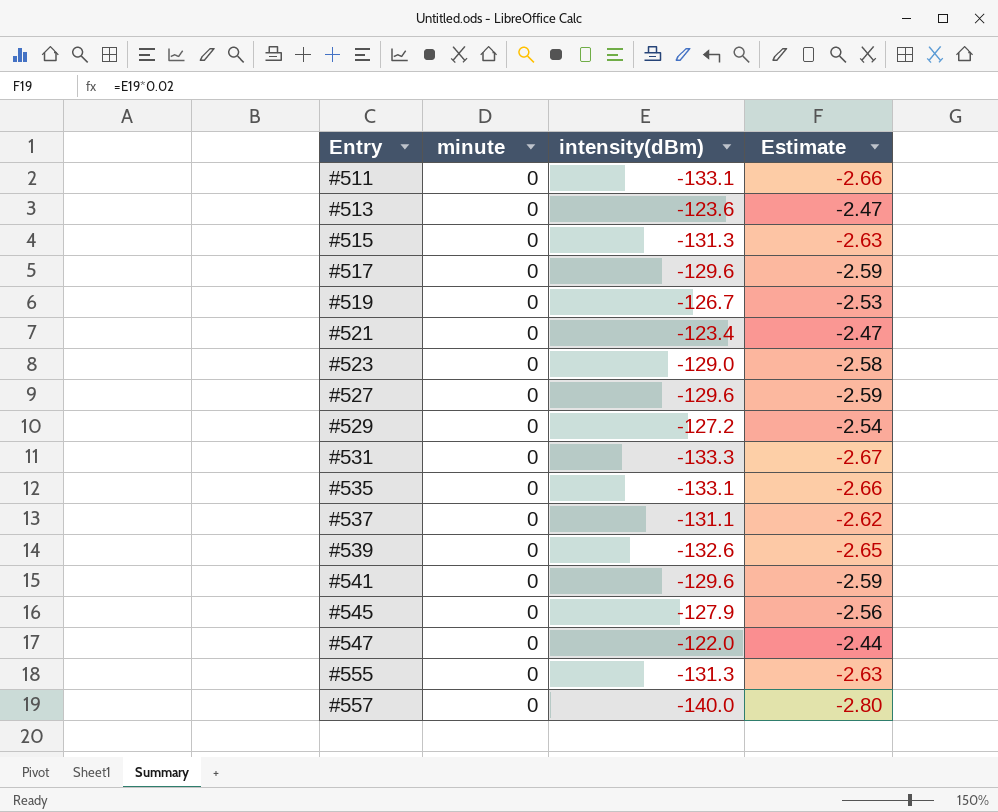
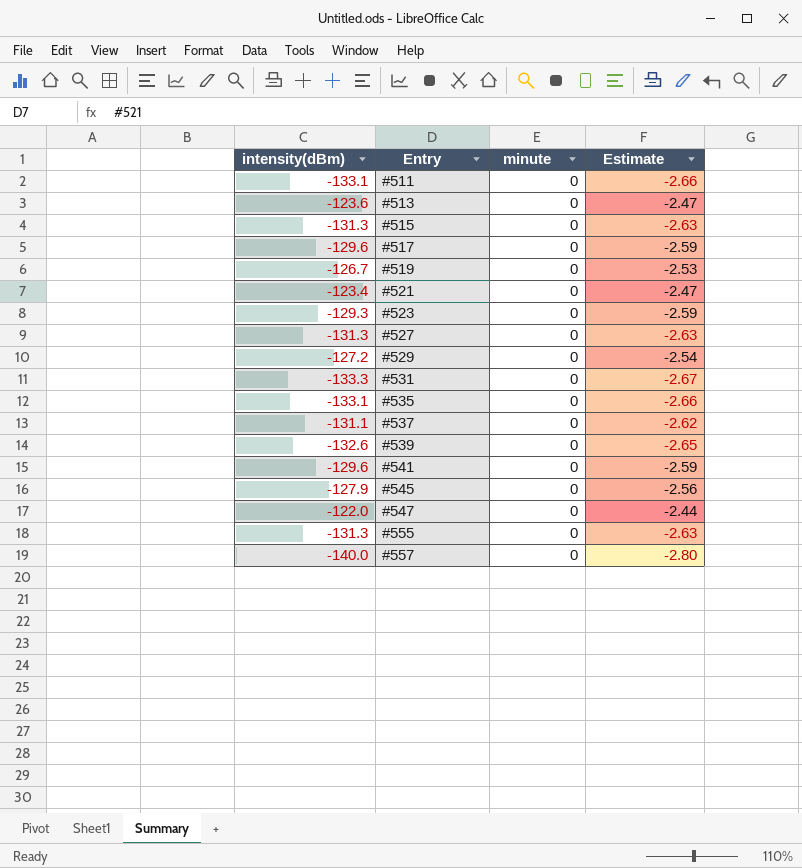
column intensity(dBm) | position: 3 -> 1
#523 | intensity(dBm): -129.0 -> -129.3
#523 | Estimate: -2.58 -> -2.59
#527 | intensity(dBm): -129.6 -> -131.3
#527 | Estimate: -2.59 -> -2.63

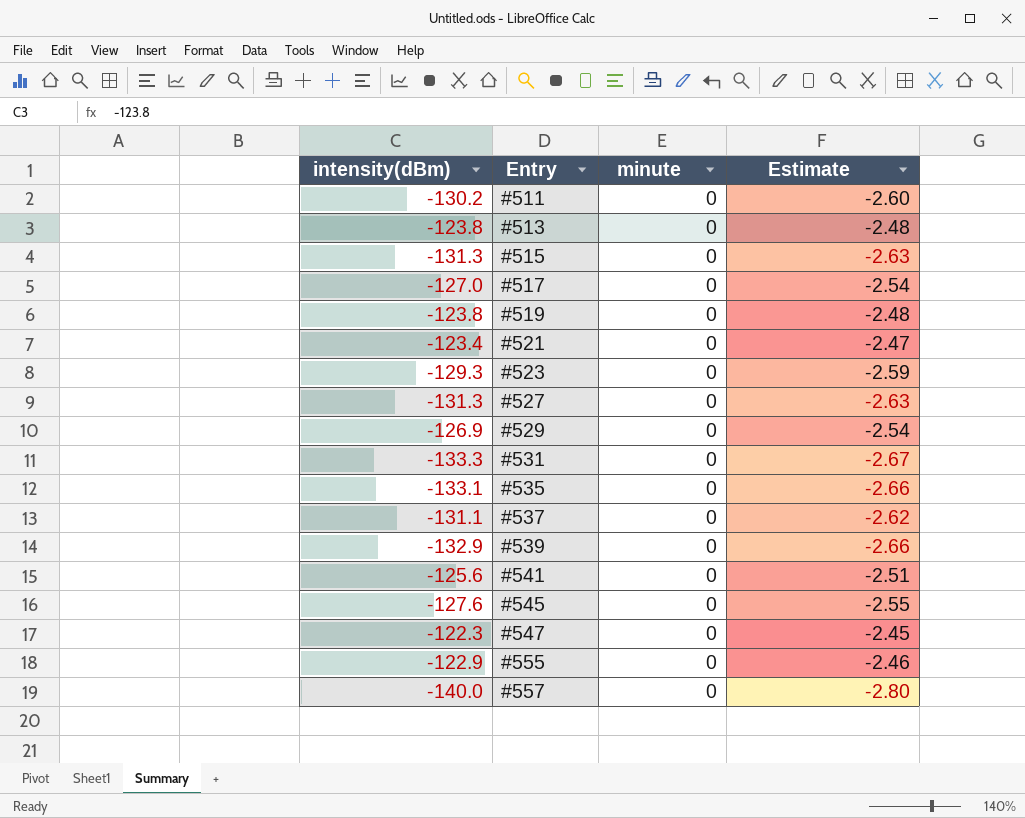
#511 | intensity(dBm): -133.1 -> -130.2
#511 | Estimate: -2.66 -> -2.60
#513 | intensity(dBm): -123.6 -> -123.8
#513 | Estimate: -2.47 -> -2.48
#517 | intensity(dBm): -129.6 -> -127.0
#517 | Estimate: -2.59 -> -2.54
#519 | intensity(dBm): -126.7 -> -123.8
#519 | Estimate: -2.53 -> -2.48
#529 | intensity(dBm): -127.2 -> -126.9
#539 | intensity(dBm): -132.6 -> -132.9
#539 | Estimate: -2.65 -> -2.66
#541 | intensity(dBm): -129.6 -> -125.6
#541 | Estimate: -2.59 -> -2.51
#545 | intensity(dBm): -127.9 -> -127.6
#545 | Estimate: -2.56 -> -2.55
#547 | intensity(dBm): -122.0 -> -122.3
#547 | Estimate: -2.44 -> -2.45
#555 | intensity(dBm): -131.3 -> -122.9
#555 | Estimate: -2.63 -> -2.46

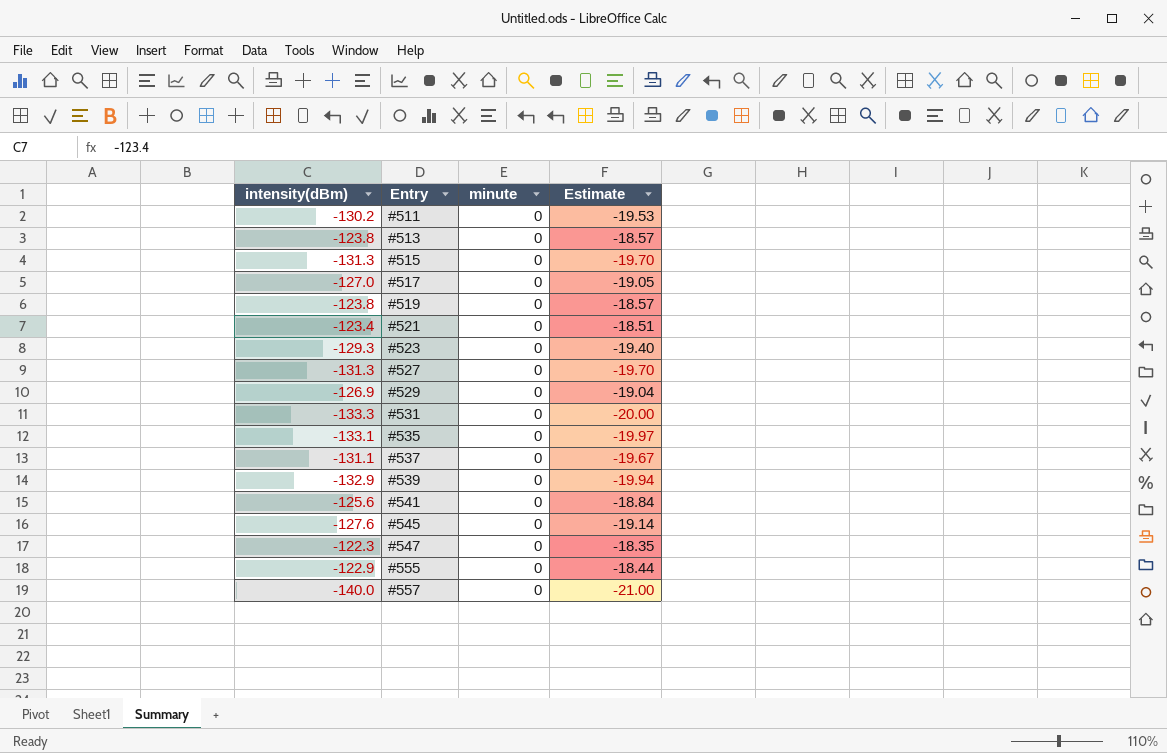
column Estimate | formula: [intensity(dBm)] * 0.02 -> [intensity(dBm)] * 0.15

